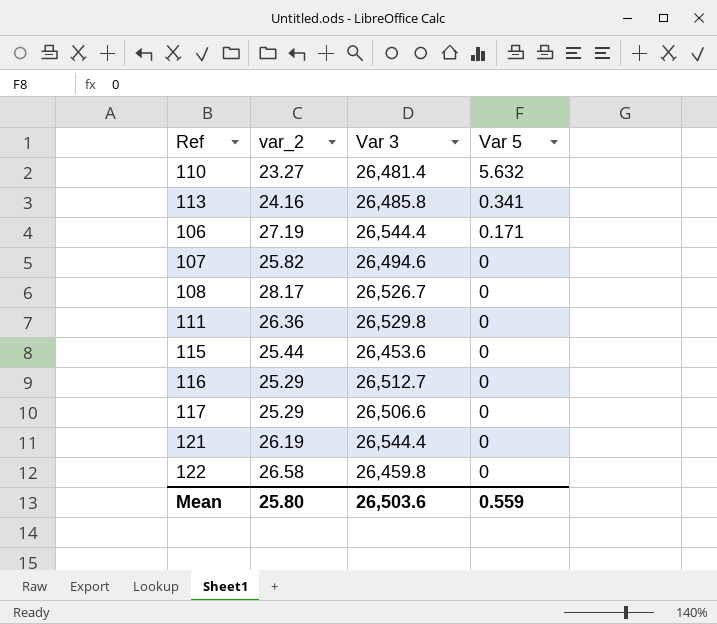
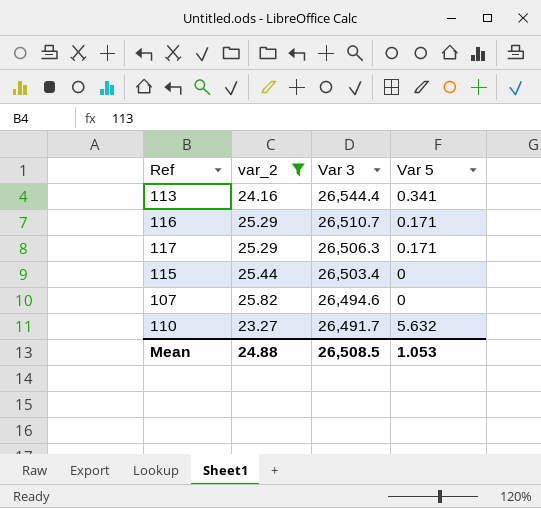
filter: none -> var_2 <= 25.82
row order: Var 5 descending -> Var 3 descending
113 | Var 3: 26,485.8 -> 26,544.4
116 | Var 3: 26,512.7 -> 26,510.7
116 | Var 5: 0 -> 0.171
117 | Var 3: 26,506.6 -> 26,506.3
117 | Var 5: 0 -> 0.171
115 | Var 3: 26,453.6 -> 26,503.4
110 | Var 3: 26,481.4 -> 26,491.7
Mean | var_2: 25.80 -> 24.88
Mean | Var 3: 26,503.6 -> 26,508.5
Mean | Var 5: 0.559 -> 1.053

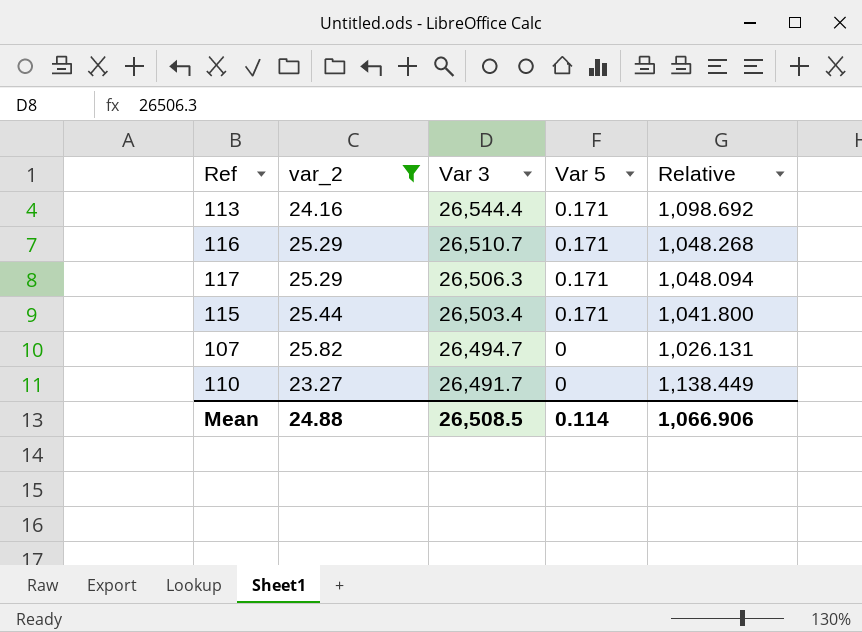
column Relative | formula: none -> [Var 3] / [var_2]
113 | Var 5: 0.341 -> 0.171
115 | Var 5: 0 -> 0.171
107 | Var 3: 26,494.6 -> 26,494.7
110 | Var 5: 5.632 -> 0
Mean | Var 5: 1.053 -> 0.114

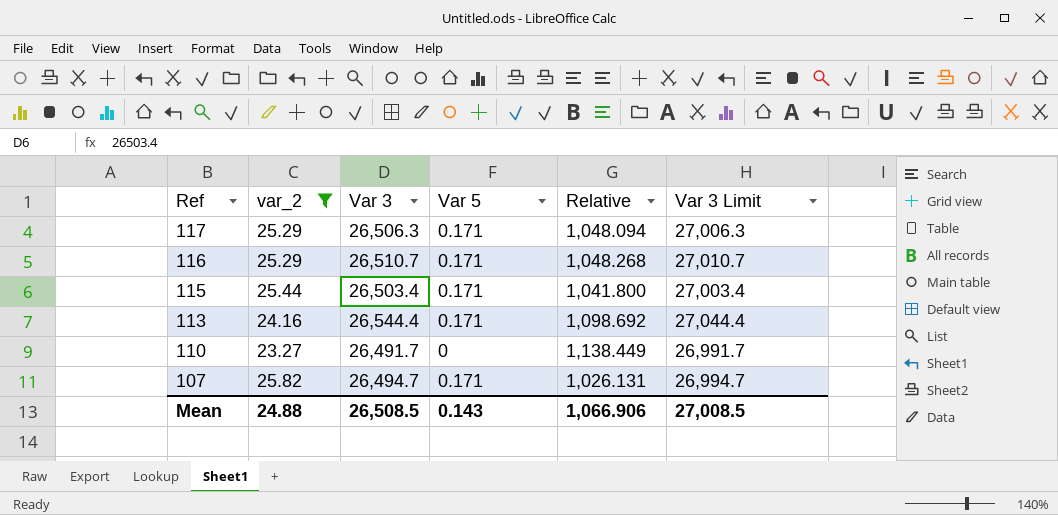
row order: Var 3 descending -> Ref descending
column Var 3 Limit | formula: none -> [Var 3] + 500
107 | Var 5: 0 -> 0.171
Mean | Var 5: 0.114 -> 0.143

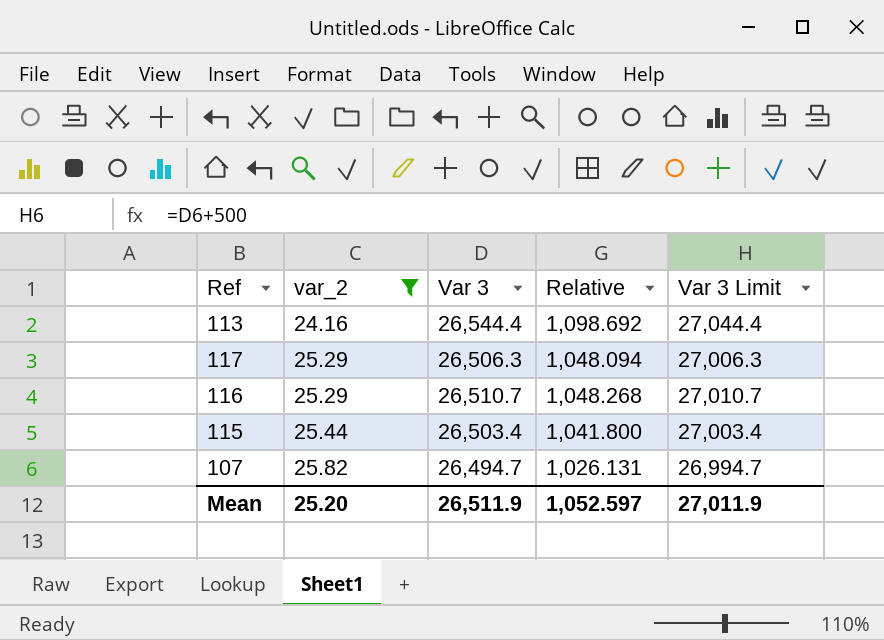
row order: Ref descending -> var_2 ascending
column Var 5 | position: 4 -> none
row 110: 23.27 | 26,491.7 | 0 | 1,138.449 | 26,991.7 -> none
Mean | var_2: 24.88 -> 25.20
Mean | Var 3: 26,508.5 -> 26,511.9
Mean | Relative: 1,066.906 -> 1,052.597
Mean | Var 3 Limit: 27,008.5 -> 27,011.9

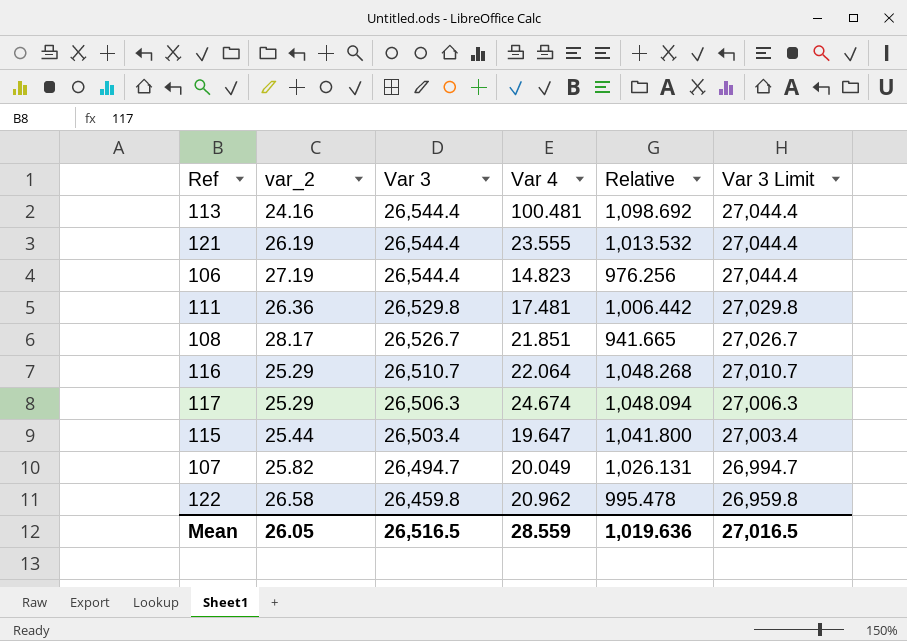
filter: var_2 <= 25.82 -> none
row order: var_2 ascending -> Var 3 descending
column Var 4 | position: none -> 4
Mean | var_2: 25.20 -> 26.05
Mean | Var 3: 26,511.9 -> 26,516.5
Mean | Relative: 1,052.597 -> 1,019.636
Mean | Var 3 Limit: 27,011.9 -> 27,016.5

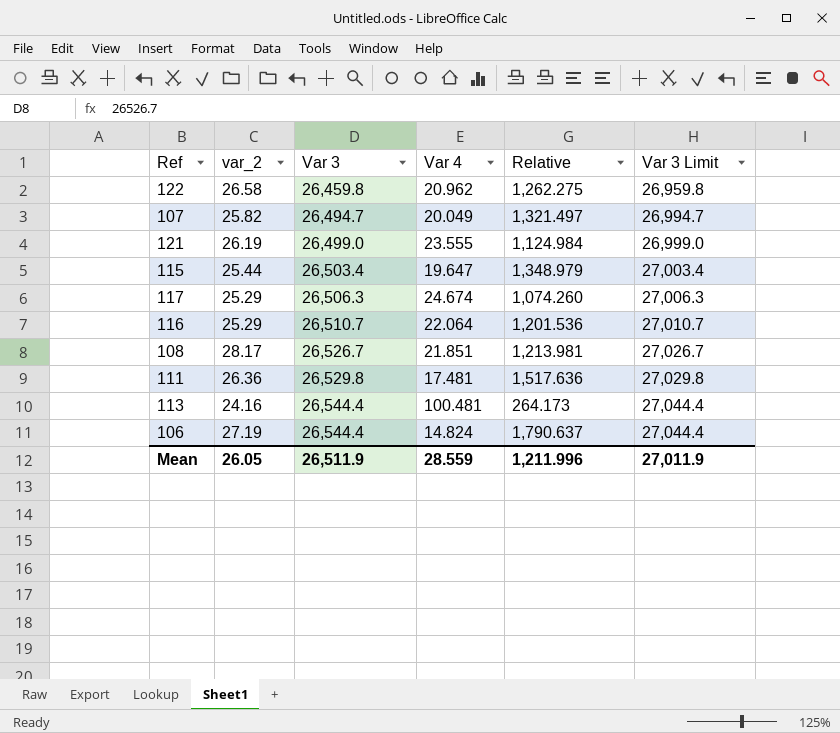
row order: Var 3 descending -> Var 3 ascending
column Relative | formula: [Var 3] / [var_2] -> [Var 3] / [Var 4]
121 | Var 3: 26,544.4 -> 26,499.0
121 | Var 3 Limit: 27,044.4 -> 26,999.0
106 | Var 4: 14.823 -> 14.824
Mean | Var 3: 26,516.5 -> 26,511.9
Mean | Relative: 1,019.636 -> 1,211.996
Mean | Var 3 Limit: 27,016.5 -> 27,011.9

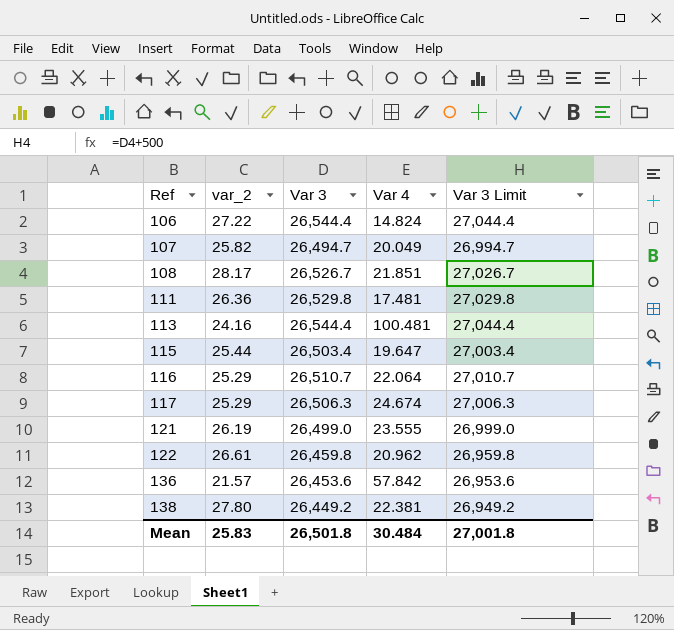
row order: Var 3 ascending -> Ref ascending
column Relative | formula: [Var 3] / [Var 4] -> none
106 | var_2: 27.19 -> 27.22
122 | var_2: 26.58 -> 26.61
row 136: none -> 21.57 | 26,453.6 | 57.842 | 26,953.6
row 138: none -> 27.80 | 26,449.2 | 22.381 | 26,949.2
Mean | var_2: 26.05 -> 25.83
Mean | Var 3: 26,511.9 -> 26,501.8
Mean | Var 4: 28.559 -> 30.484
Mean | Var 3 Limit: 27,011.9 -> 27,001.8

